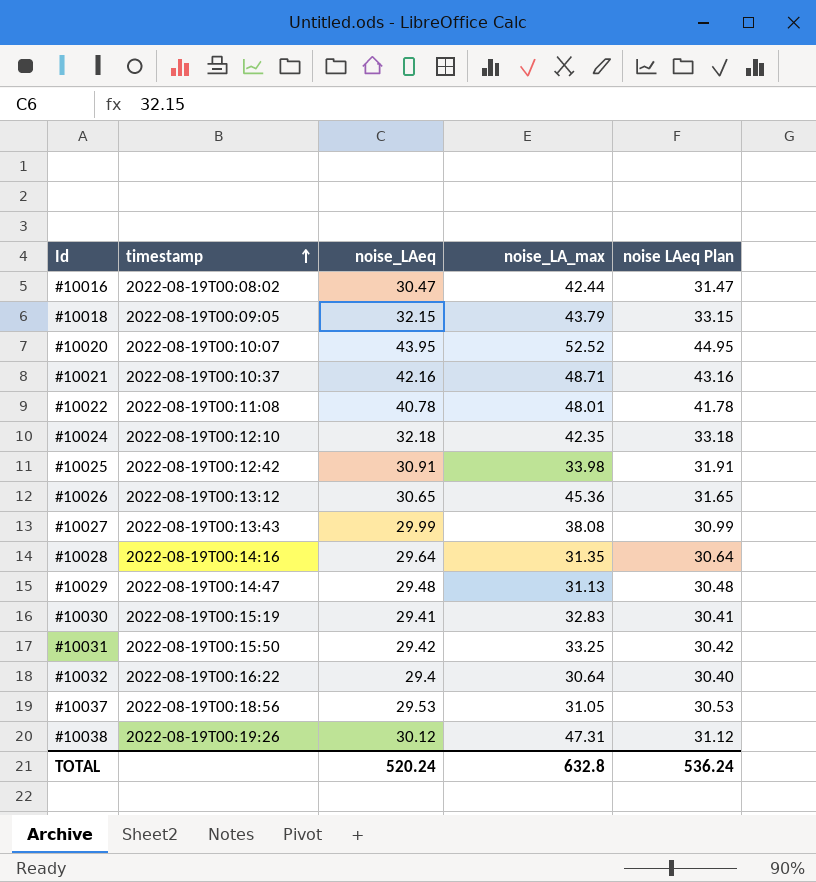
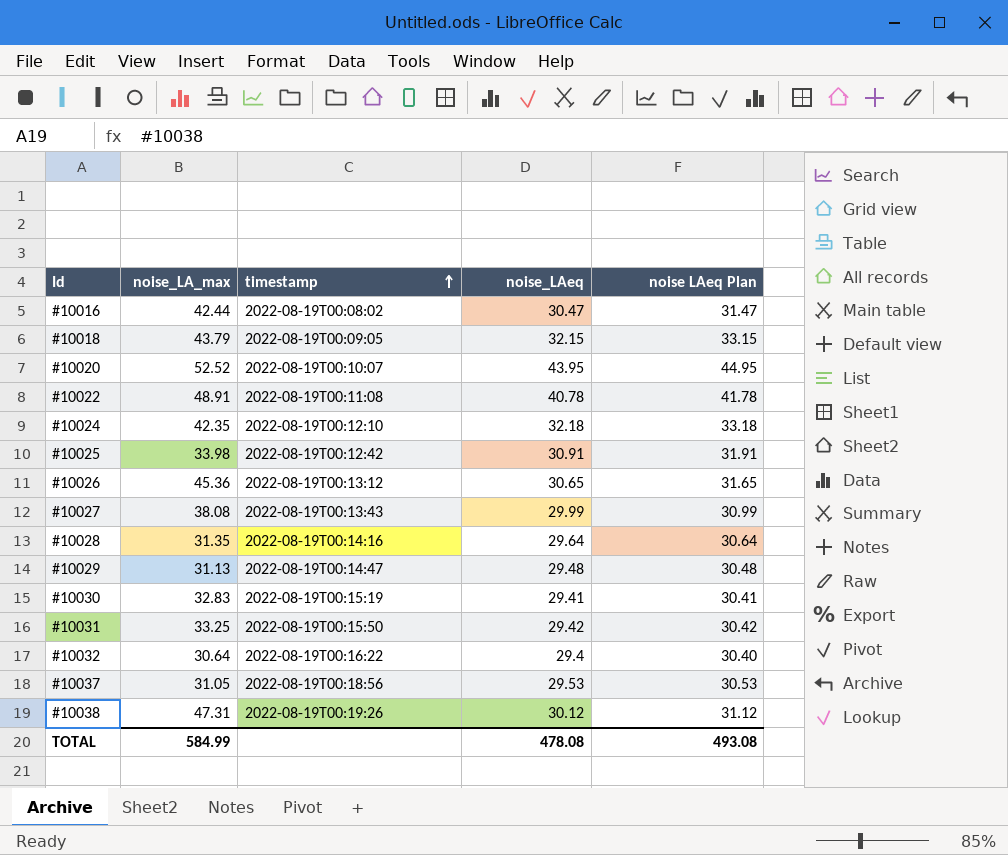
column noise_LA_max | position: 4 -> 2
row #10021: 2022-08-19T00:10:37 | 42.16 | 48.71 | 43.16 -> none
#10022 | noise_LA_max: 48.01 -> 48.91
TOTAL | noise_LA_max: 632.8 -> 584.99
TOTAL | noise_LAeq: 520.24 -> 478.08
TOTAL | noise LAeq Plan: 536.24 -> 493.08

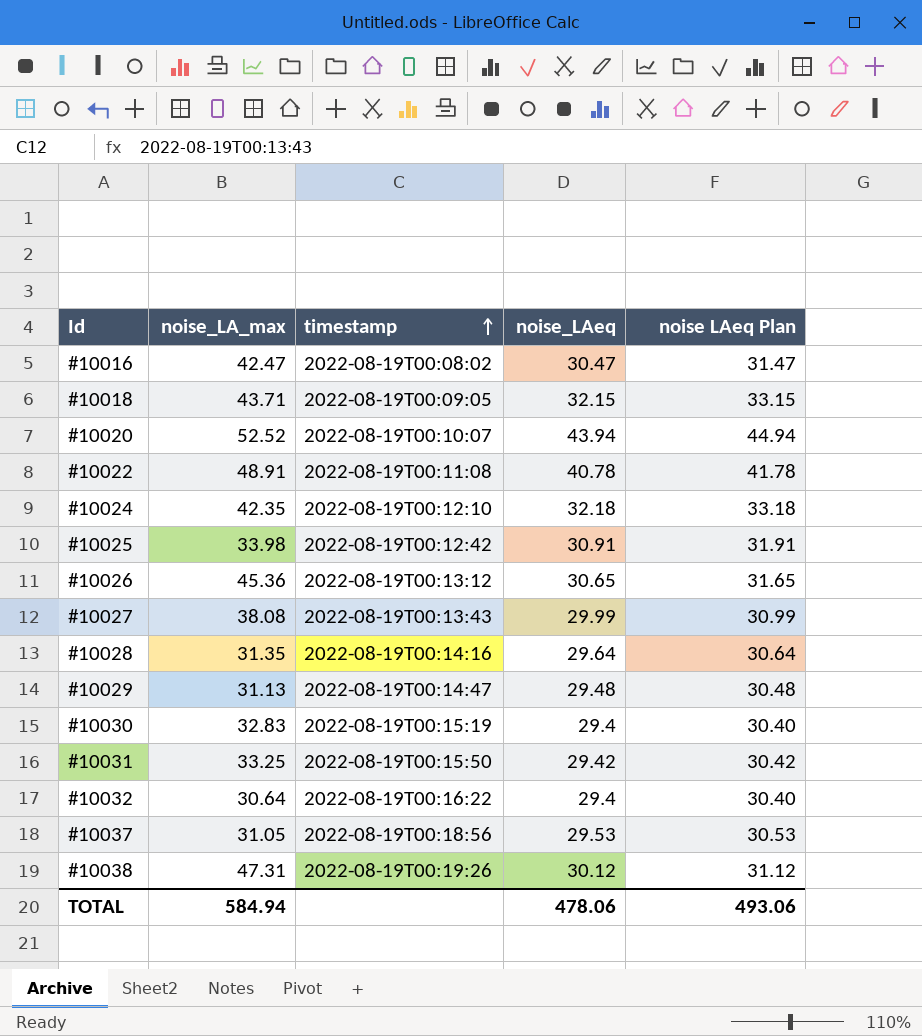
#10016 | noise_LA_max: 42.44 -> 42.47
#10018 | noise_LA_max: 43.79 -> 43.71
#10020 | noise_LAeq: 43.95 -> 43.94
#10020 | noise LAeq Plan: 44.95 -> 44.94
#10030 | noise_LAeq: 29.41 -> 29.4
#10030 | noise LAeq Plan: 30.41 -> 30.40
TOTAL | noise_LA_max: 584.99 -> 584.94
TOTAL | noise_LAeq: 478.08 -> 478.06
TOTAL | noise LAeq Plan: 493.08 -> 493.06

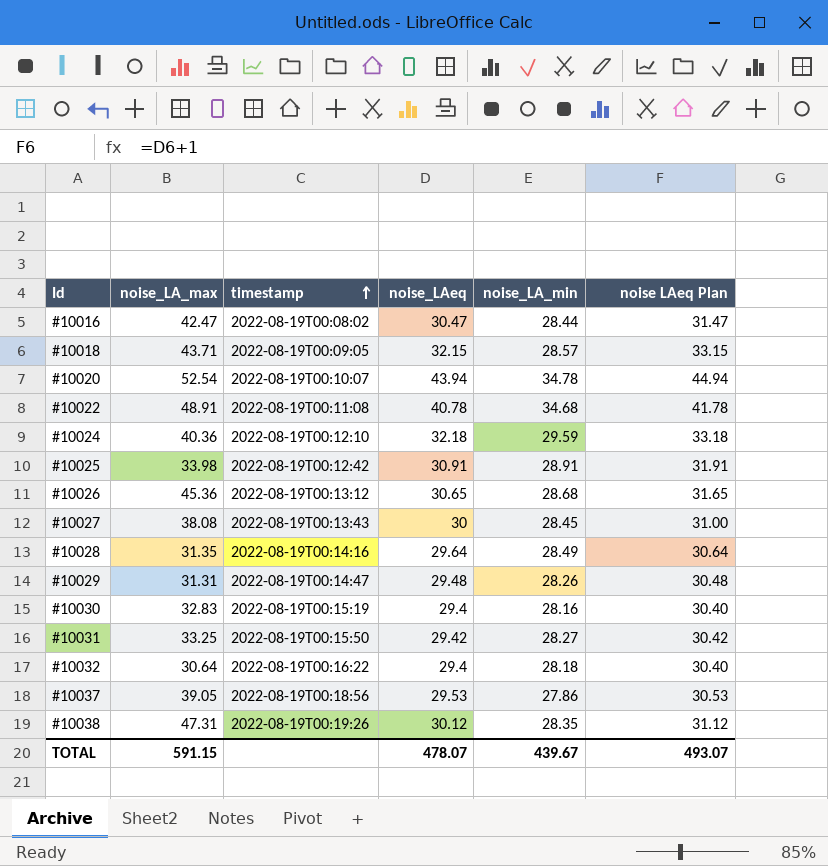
column noise_LA_min | position: none -> 5
#10020 | noise_LA_max: 52.52 -> 52.54
#10024 | noise_LA_max: 42.35 -> 40.36
#10027 | noise_LAeq: 29.99 -> 30
#10027 | noise LAeq Plan: 30.99 -> 31.00
#10029 | noise_LA_max: 31.13 -> 31.31
#10037 | noise_LA_max: 31.05 -> 39.05
TOTAL | noise_LA_max: 584.94 -> 591.15
TOTAL | noise_LAeq: 478.06 -> 478.07
TOTAL | noise LAeq Plan: 493.06 -> 493.07

